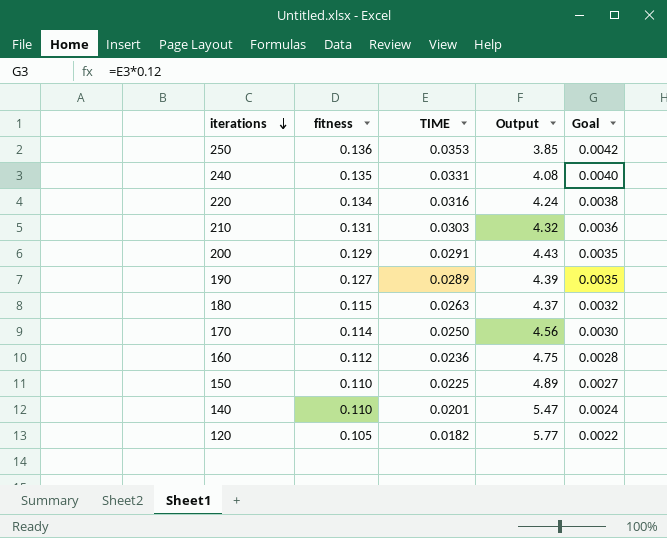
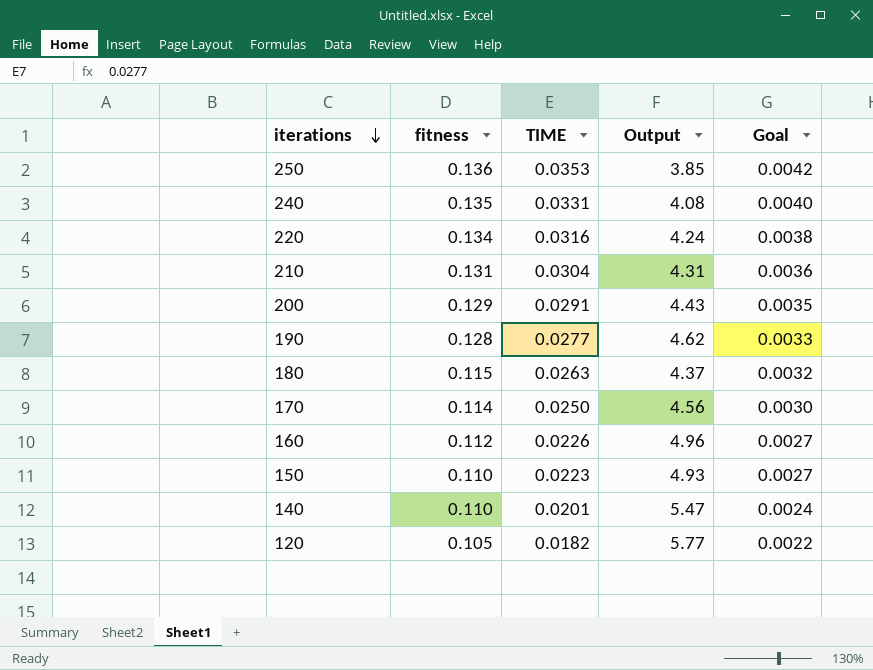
210 | TIME: 0.0303 -> 0.0304
210 | Output: 4.32 -> 4.31
190 | fitness: 0.127 -> 0.128
190 | TIME: 0.0289 -> 0.0277
190 | Output: 4.39 -> 4.62
190 | Goal: 0.0035 -> 0.0033
160 | TIME: 0.0236 -> 0.0226
160 | Output: 4.75 -> 4.96
160 | Goal: 0.0028 -> 0.0027
150 | TIME: 0.0225 -> 0.0223
150 | Output: 4.89 -> 4.93

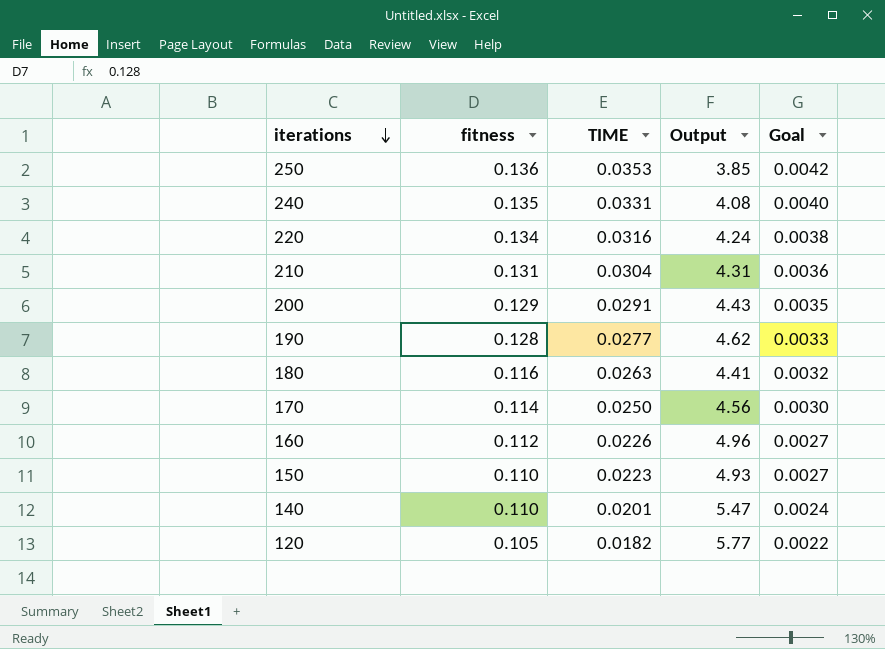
180 | fitness: 0.115 -> 0.116
180 | Output: 4.37 -> 4.41

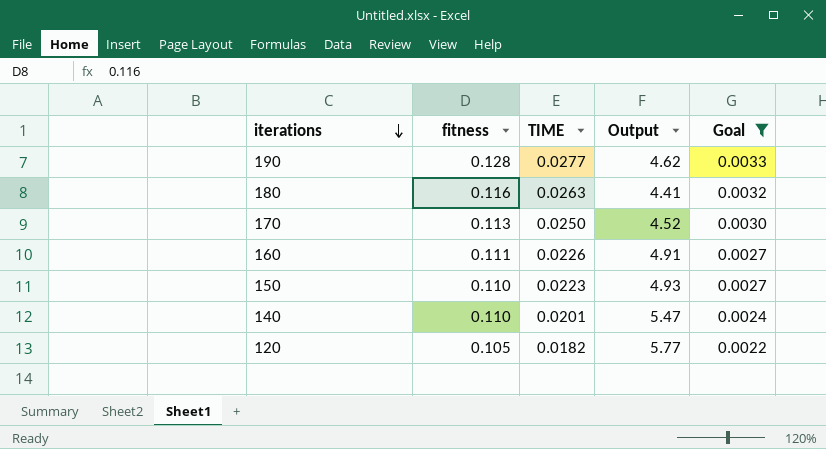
filter: none -> Goal <= 0.0033
170 | fitness: 0.114 -> 0.113
170 | Output: 4.56 -> 4.52
160 | fitness: 0.112 -> 0.111
160 | Output: 4.96 -> 4.91

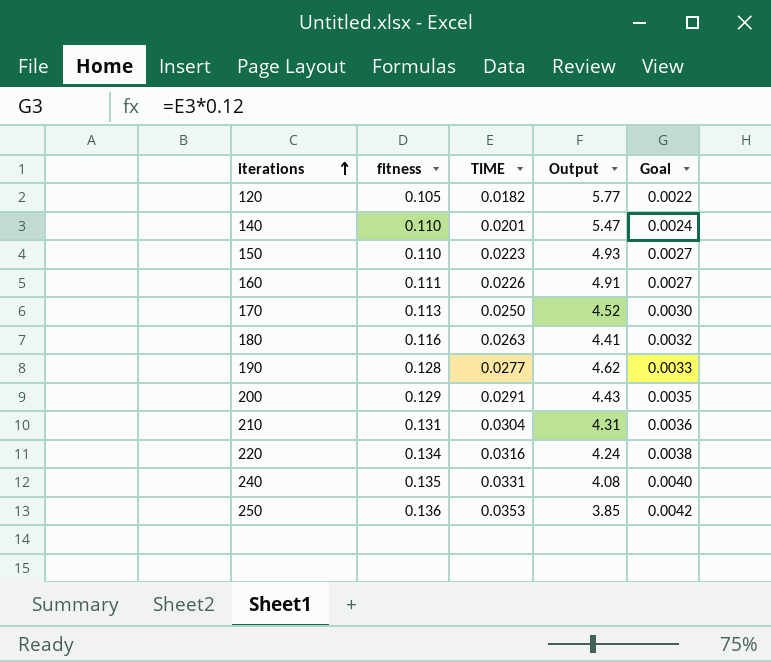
filter: Goal <= 0.0033 -> none
row order: iterations descending -> iterations ascending

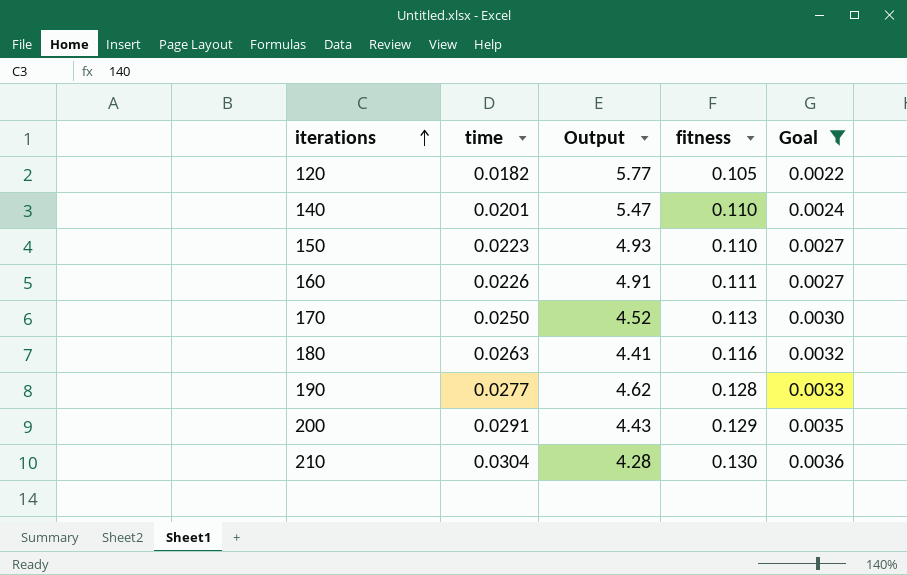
filter: none -> Goal <= 0.0036
column name: TIME -> time
column fitness | position: 2 -> 4
210 | Output: 4.31 -> 4.28
210 | fitness: 0.131 -> 0.130

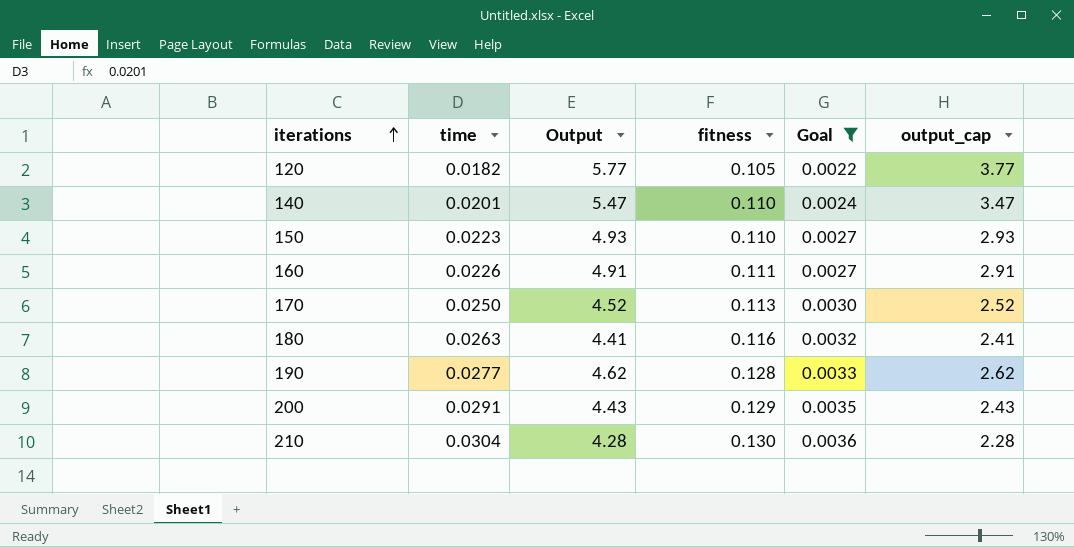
column output_cap | formula: none -> [Output] - 2

